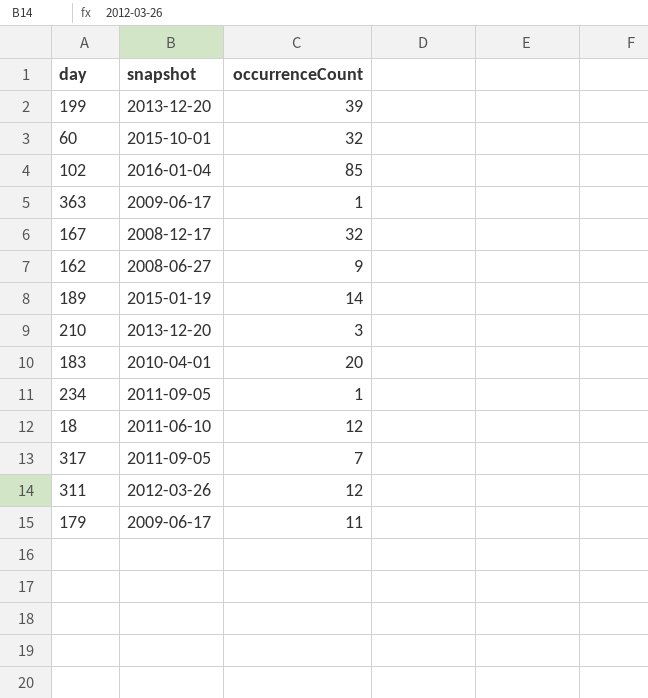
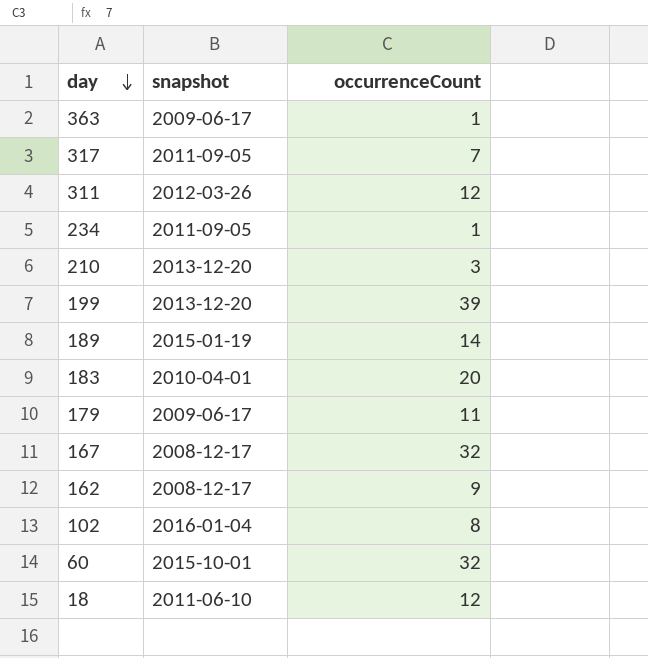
row order: none -> day descending
162 | snapshot: 2008-06-27 -> 2008-12-17
102 | occurrenceCount: 85 -> 8

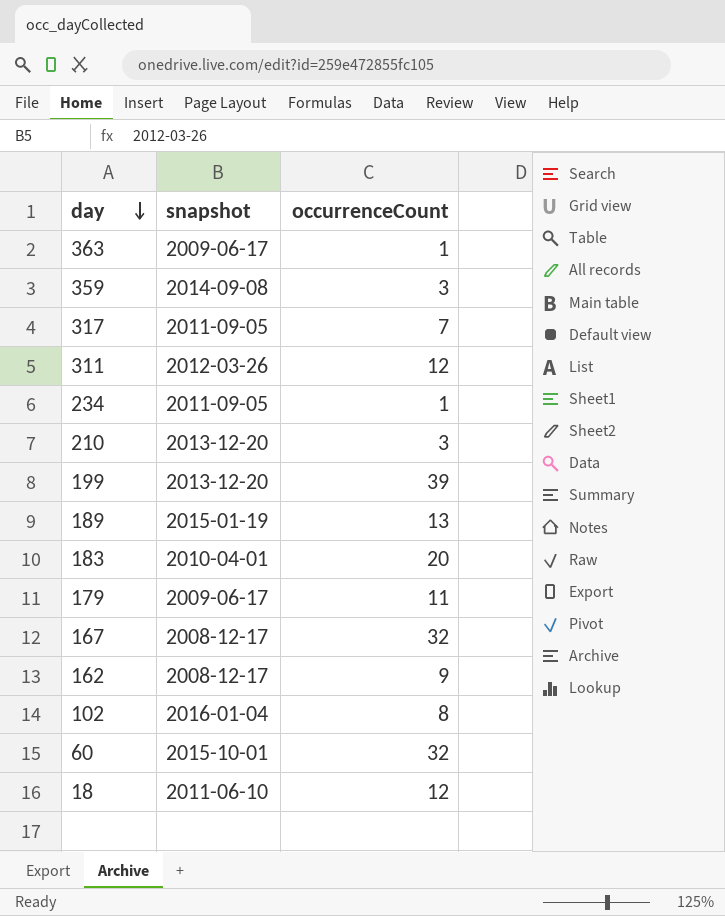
row 359: none -> 2014-09-08 | 3
189 | occurrenceCount: 14 -> 13

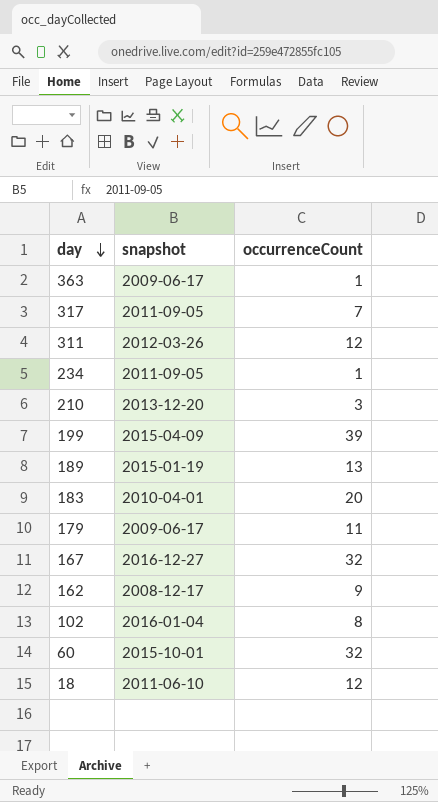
row 359: 2014-09-08 | 3 -> none
199 | snapshot: 2013-12-20 -> 2015-04-09
167 | snapshot: 2008-12-17 -> 2016-12-27

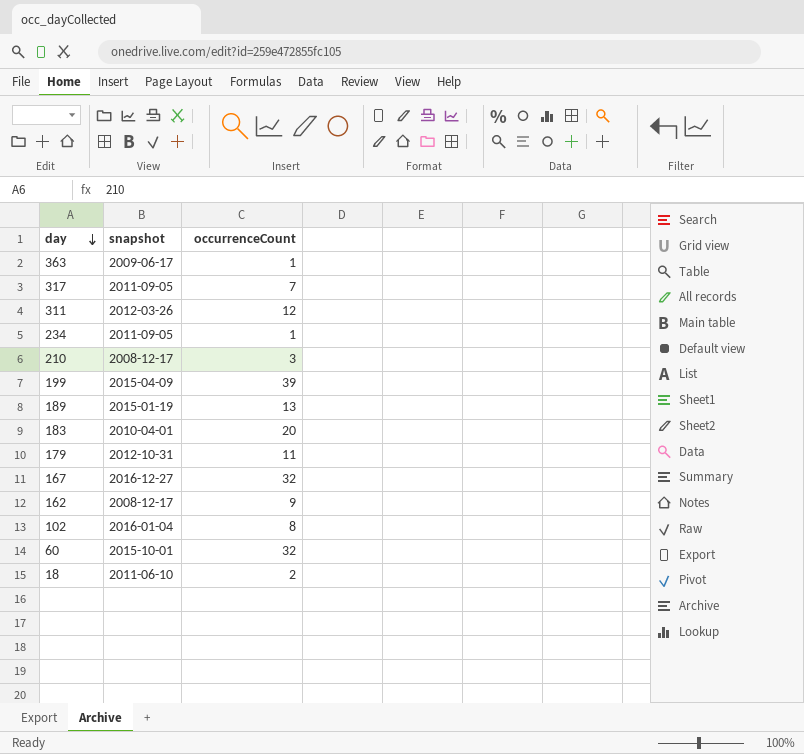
210 | snapshot: 2013-12-20 -> 2008-12-17
179 | snapshot: 2009-06-17 -> 2012-10-31
18 | occurrenceCount: 12 -> 2

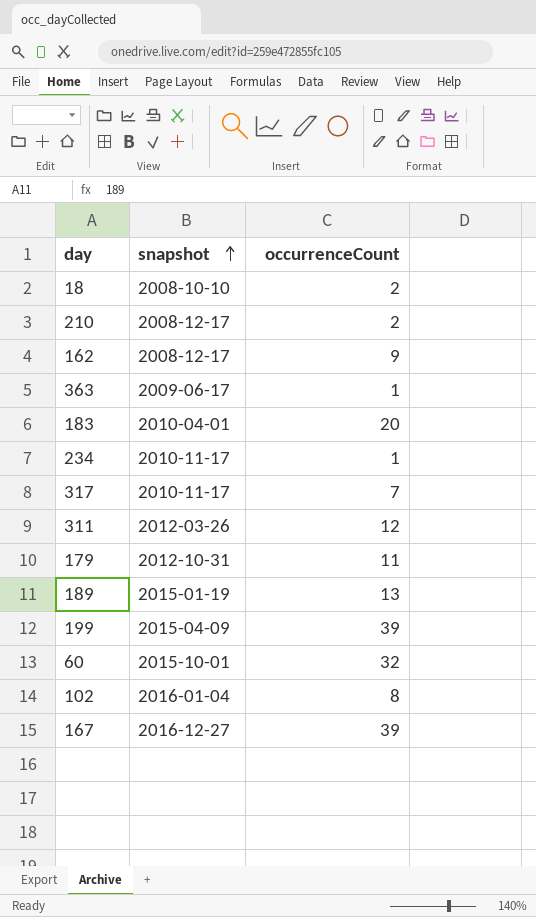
row order: day descending -> snapshot ascending
18 | snapshot: 2011-06-10 -> 2008-10-10
210 | occurrenceCount: 3 -> 2
234 | snapshot: 2011-09-05 -> 2010-11-17
317 | snapshot: 2011-09-05 -> 2010-11-17
167 | occurrenceCount: 32 -> 39

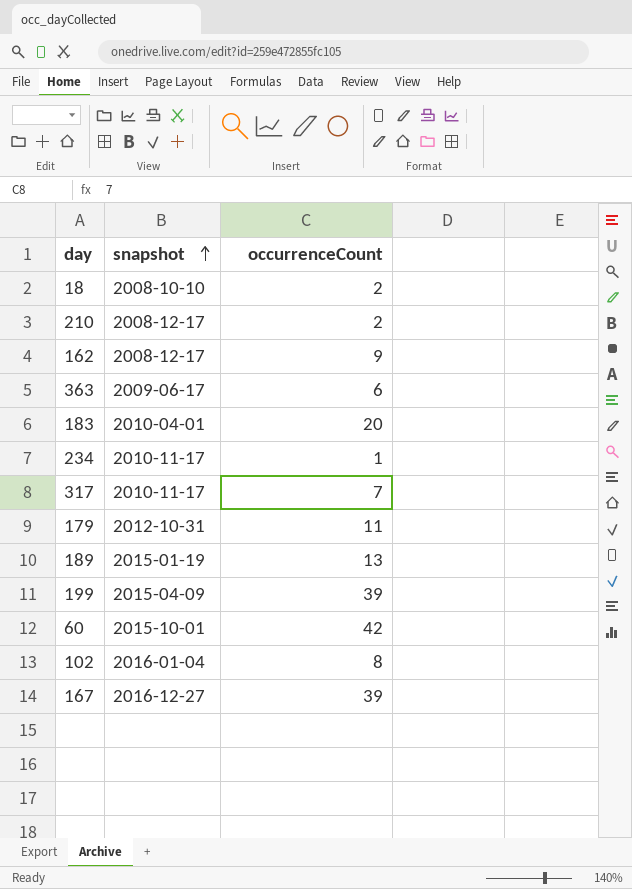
row 311: 2012-03-26 | 12 -> none
363 | occurrenceCount: 1 -> 6
60 | occurrenceCount: 32 -> 42

